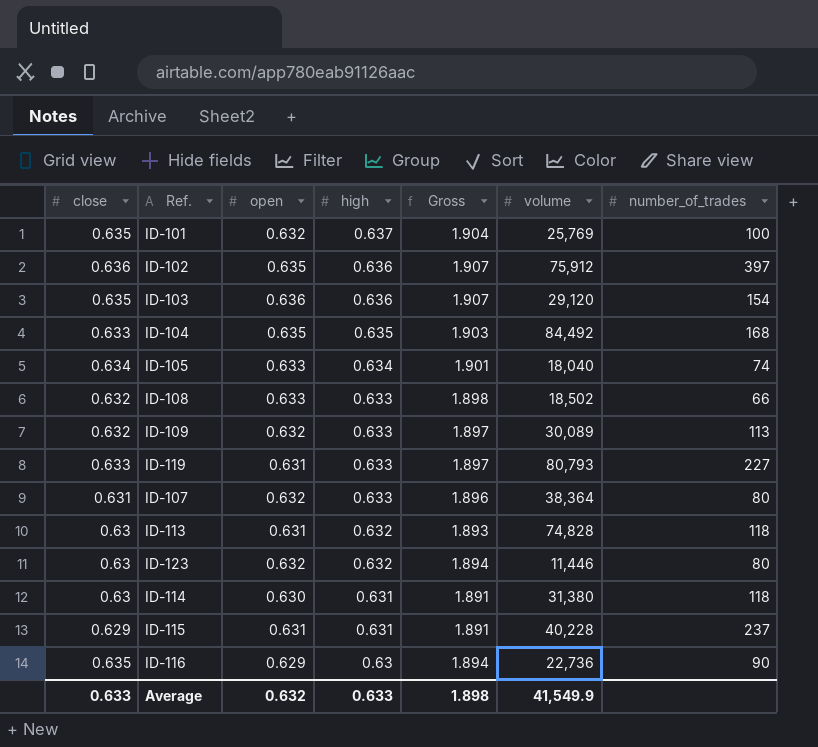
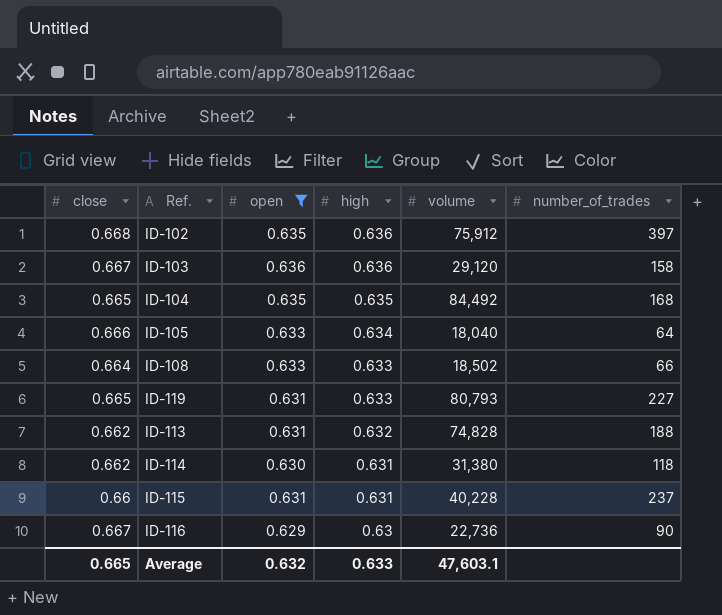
filter: none -> open != 0.632
column Gross | formula: [close] + [open] + [high] -> none
ID-102 | close: 0.636 -> 0.668
ID-103 | close: 0.635 -> 0.667
ID-103 | number_of_trades: 154 -> 158
ID-104 | close: 0.633 -> 0.665
ID-105 | close: 0.634 -> 0.666
ID-105 | number_of_trades: 74 -> 64
ID-108 | close: 0.632 -> 0.664
ID-119 | close: 0.633 -> 0.665
ID-113 | close: 0.63 -> 0.662
ID-113 | number_of_trades: 118 -> 188
ID-114 | close: 0.63 -> 0.662
ID-115 | close: 0.629 -> 0.66
ID-116 | close: 0.635 -> 0.667
Average | close: 0.633 -> 0.665
Average | volume: 41,549.9 -> 47,603.1

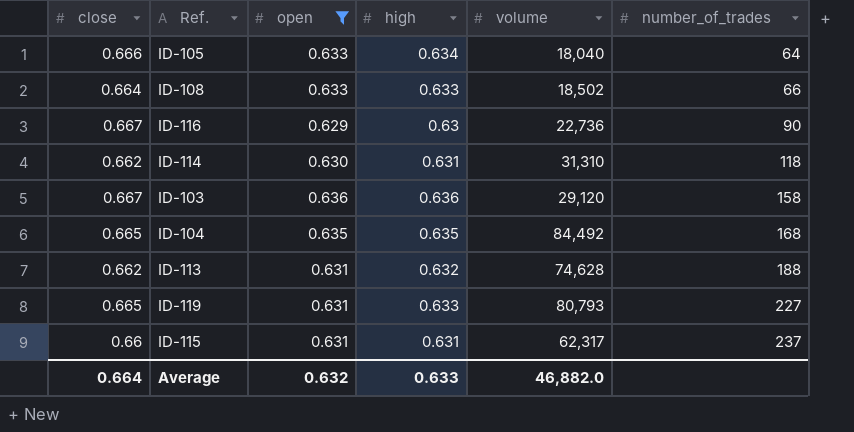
row order: high descending -> number_of_trades ascending
row ID-102: 0.668 | 0.635 | 0.636 | 75,912 | 397 -> none
ID-114 | volume: 31,380 -> 31,310
ID-113 | volume: 74,828 -> 74,628
ID-115 | volume: 40,228 -> 62,317
Average | close: 0.665 -> 0.664
Average | volume: 47,603.1 -> 46,882.0

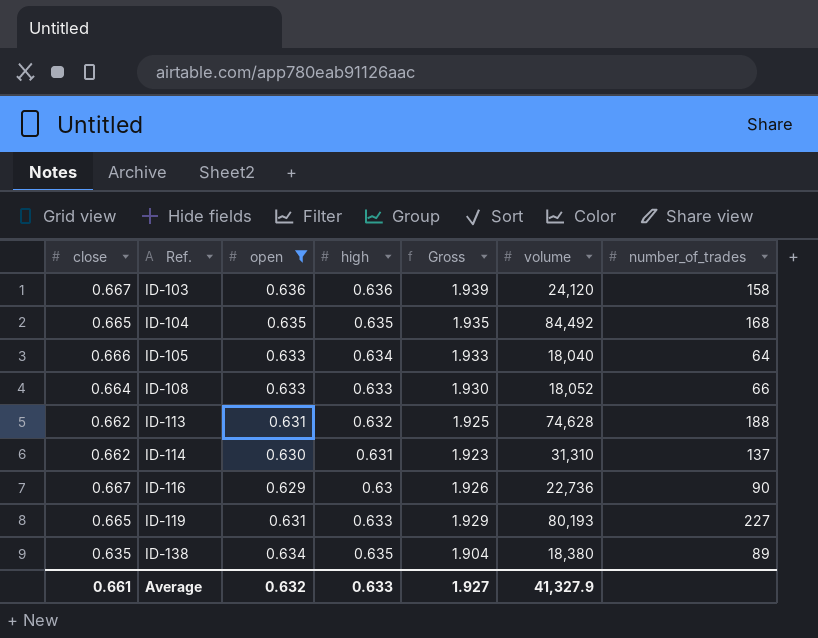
row order: number_of_trades ascending -> Ref. ascending
column Gross | formula: none -> [close] + [open] + [high]
row ID-115: 0.66 | 0.631 | 0.631 | 62,317 | 237 -> none
ID-103 | volume: 29,120 -> 24,120
ID-108 | volume: 18,502 -> 18,052
ID-114 | number_of_trades: 118 -> 137
ID-119 | volume: 80,793 -> 80,193
row ID-138: none -> 0.635 | 0.634 | 0.635 | 1.904 | 18,380 | 89
Average | close: 0.664 -> 0.661
Average | volume: 46,882.0 -> 41,327.9

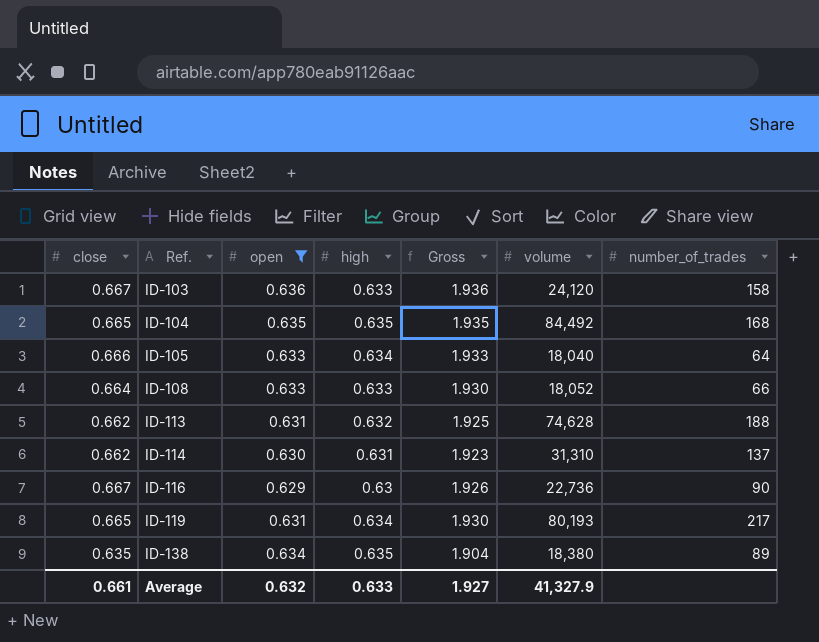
ID-103 | high: 0.636 -> 0.633
ID-103 | Gross: 1.939 -> 1.936
ID-119 | high: 0.633 -> 0.634
ID-119 | Gross: 1.929 -> 1.930
ID-119 | number_of_trades: 227 -> 217

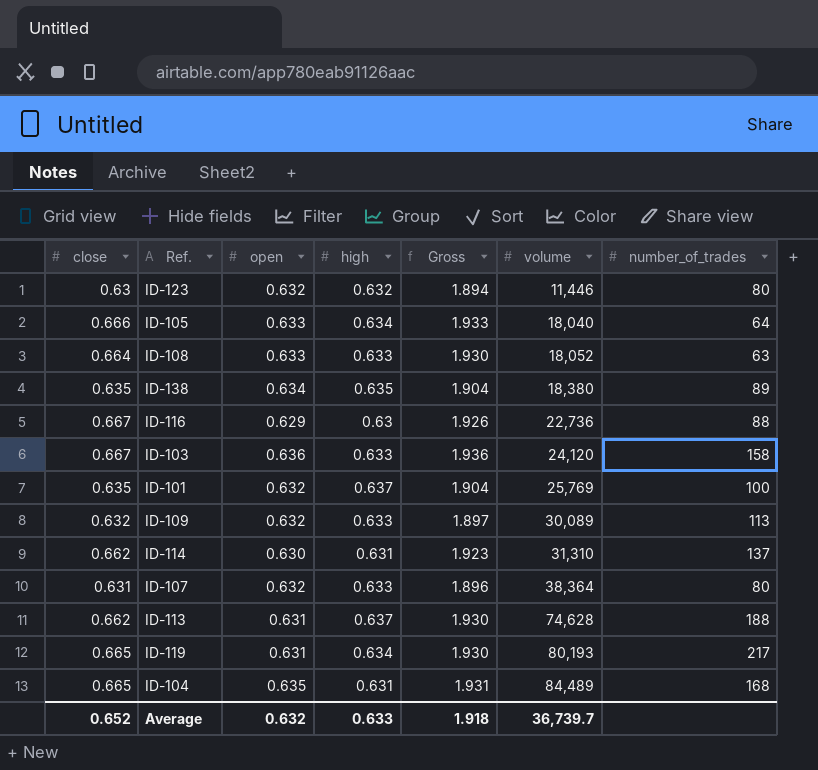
filter: open != 0.632 -> none
row order: Ref. ascending -> volume ascending
ID-108 | number_of_trades: 66 -> 63
ID-116 | number_of_trades: 90 -> 88
ID-113 | high: 0.632 -> 0.637
ID-113 | Gross: 1.925 -> 1.930
ID-104 | high: 0.635 -> 0.631
ID-104 | Gross: 1.935 -> 1.931
ID-104 | volume: 84,492 -> 84,489
Average | close: 0.661 -> 0.652
Average | Gross: 1.927 -> 1.918
Average | volume: 41,327.9 -> 36,739.7

